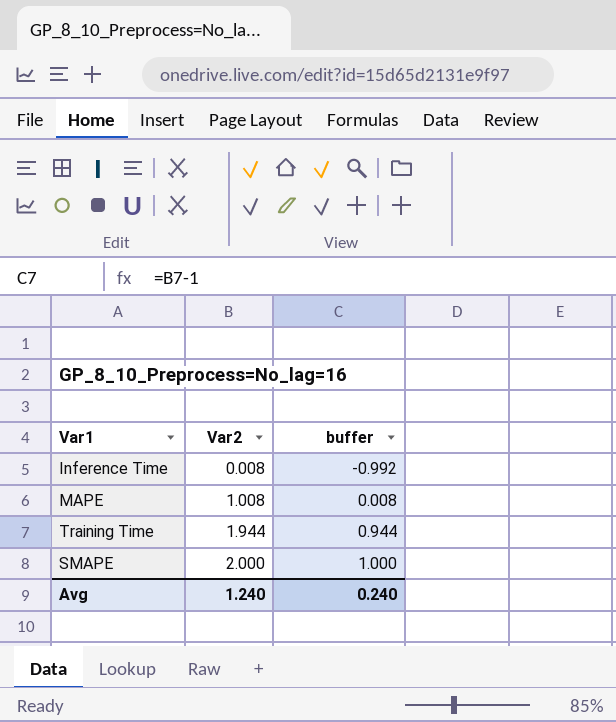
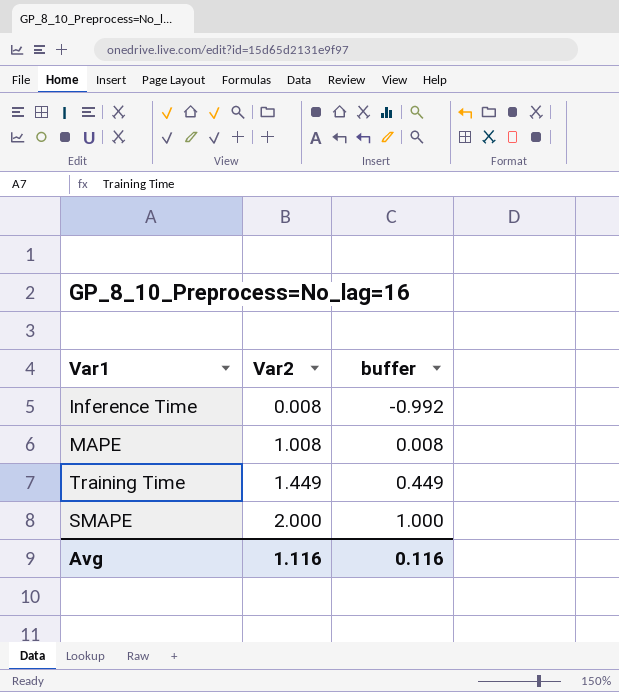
Training Time | Var2: 1.944 -> 1.449
Training Time | buffer: 0.944 -> 0.449
Avg | Var2: 1.240 -> 1.116
Avg | buffer: 0.240 -> 0.116

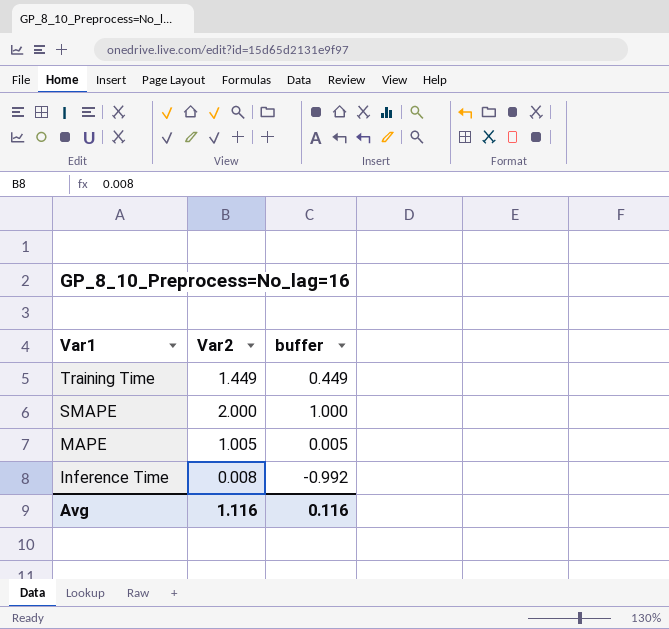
row order: Var2 ascending -> Var1 descending
MAPE | Var2: 1.008 -> 1.005
MAPE | buffer: 0.008 -> 0.005

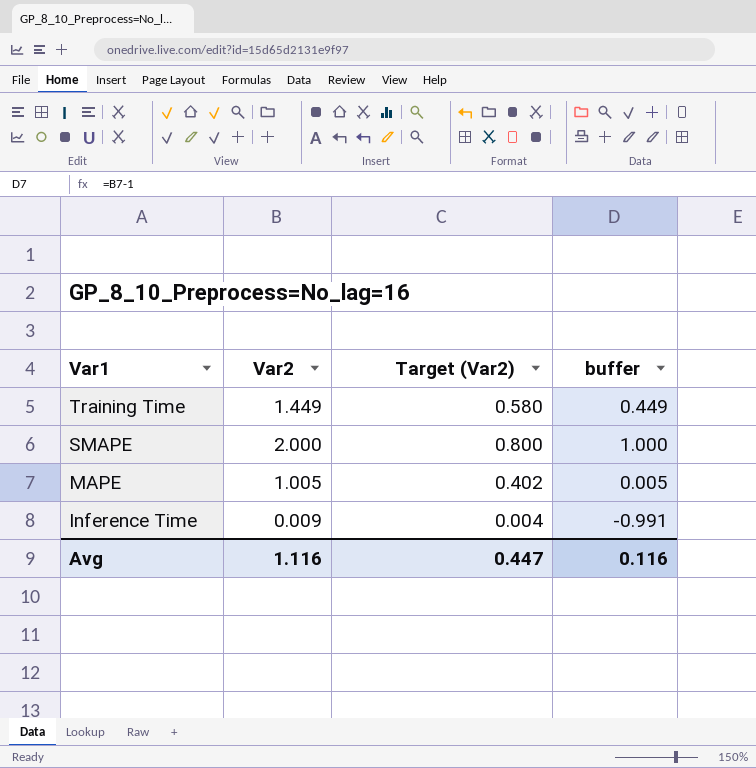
column Target (Var2) | formula: none -> [Var2] * 0.4
Inference Time | Var2: 0.008 -> 0.009
Inference Time | buffer: -0.992 -> -0.991

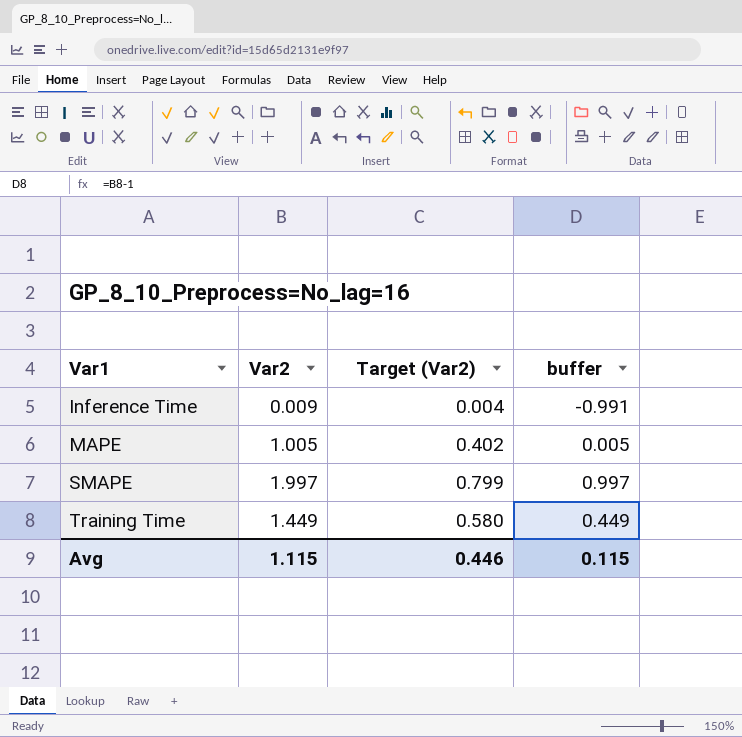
row order: Var1 descending -> Var1 ascending
SMAPE | Var2: 2.000 -> 1.997
SMAPE | Target (Var2): 0.800 -> 0.799
SMAPE | buffer: 1.000 -> 0.997
Avg | Var2: 1.116 -> 1.115
Avg | Target (Var2): 0.447 -> 0.446
Avg | buffer: 0.116 -> 0.115

